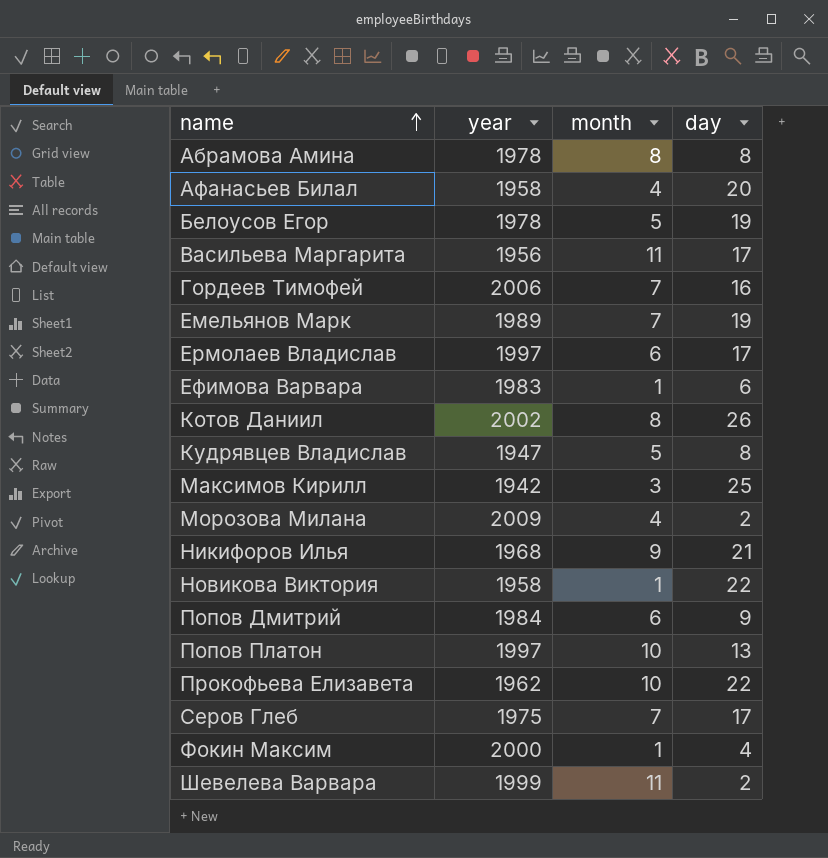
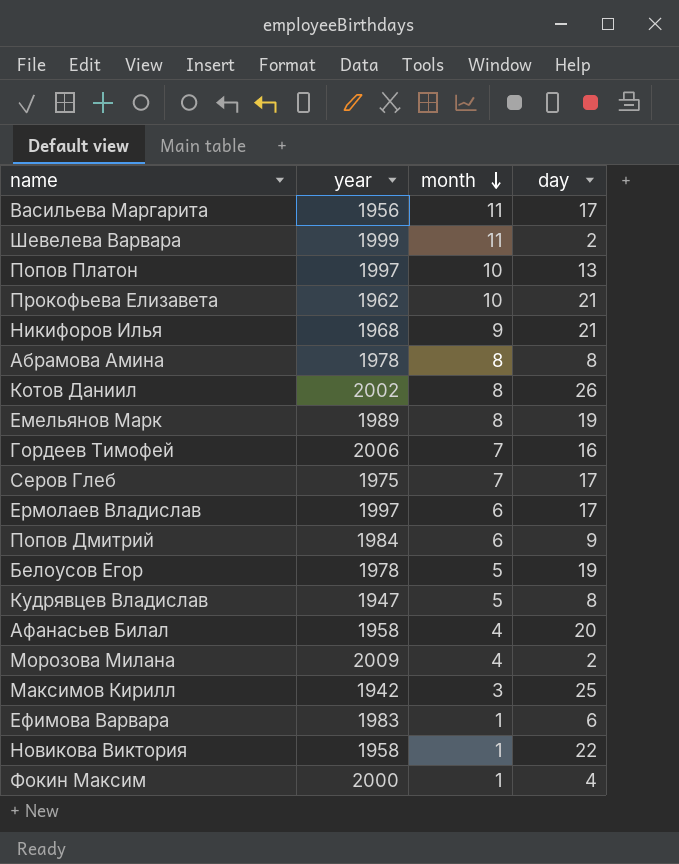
row order: name ascending -> month descending
Прокофьева Елизавета | day: 22 -> 21
Емельянов Марк | month: 7 -> 8

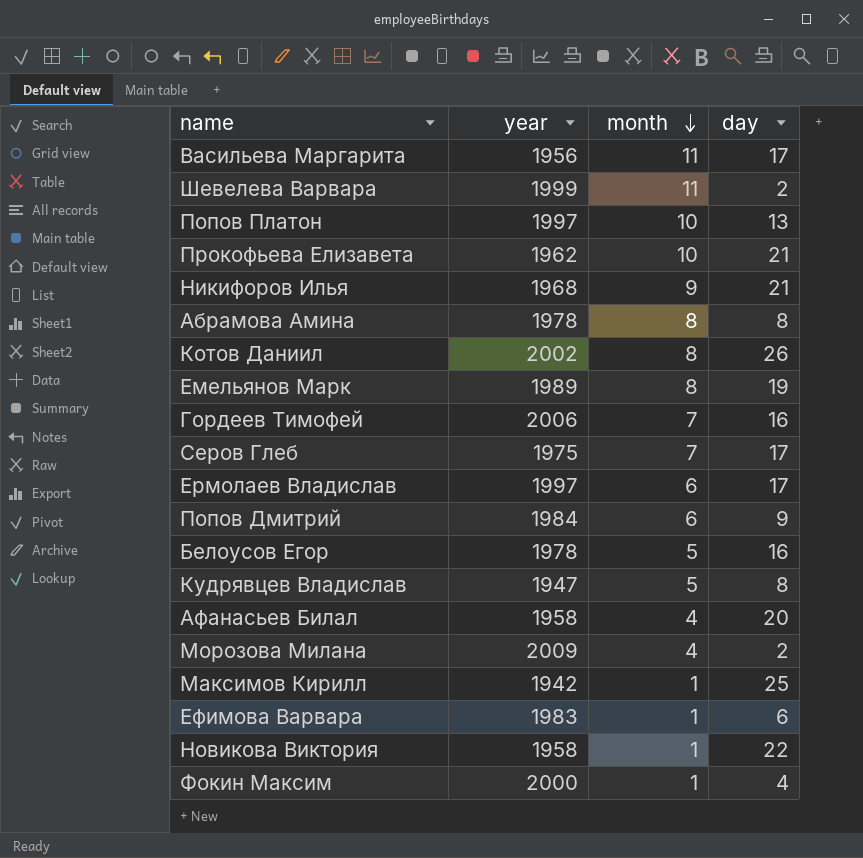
Белоусов Егор | day: 19 -> 16
Максимов Кирилл | month: 3 -> 1

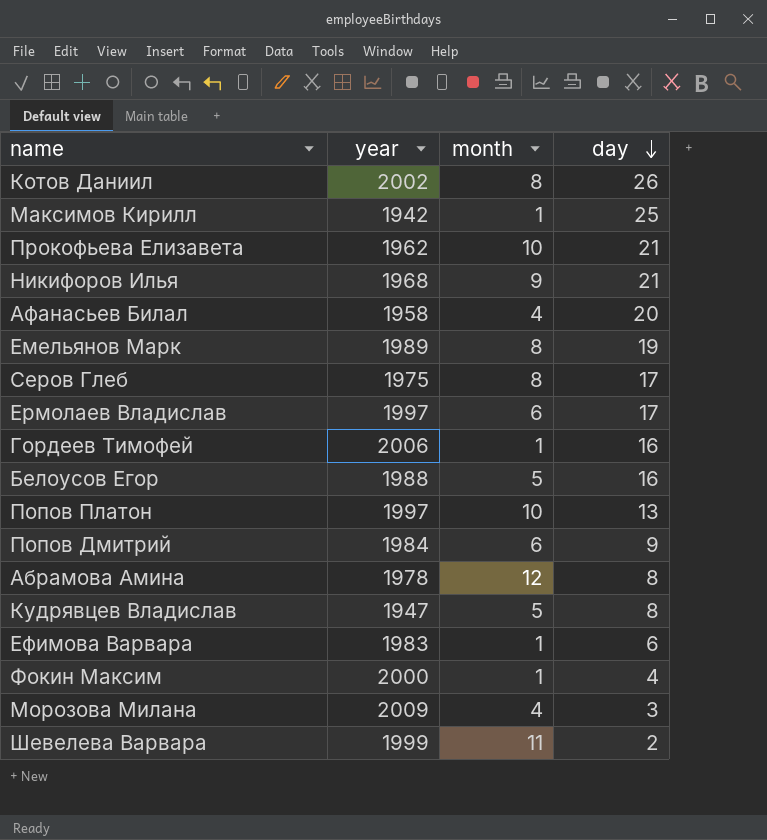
row order: month descending -> day descending
row Васильева Маргарита: 1956 | 11 | 17 -> none
row Новикова Виктория: 1958 | 1 | 22 -> none
Серов Глеб | month: 7 -> 8
Гордеев Тимофей | month: 7 -> 1
Белоусов Егор | year: 1978 -> 1988
Абрамова Амина | month: 8 -> 12
Морозова Милана | day: 2 -> 3

